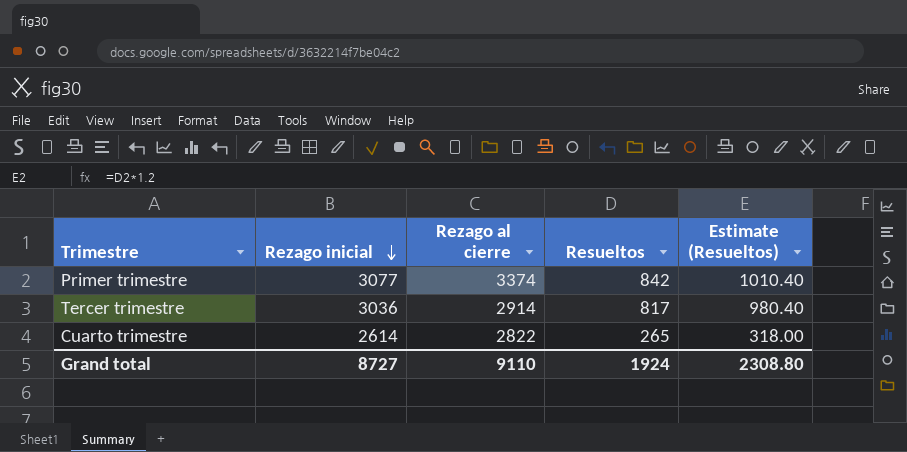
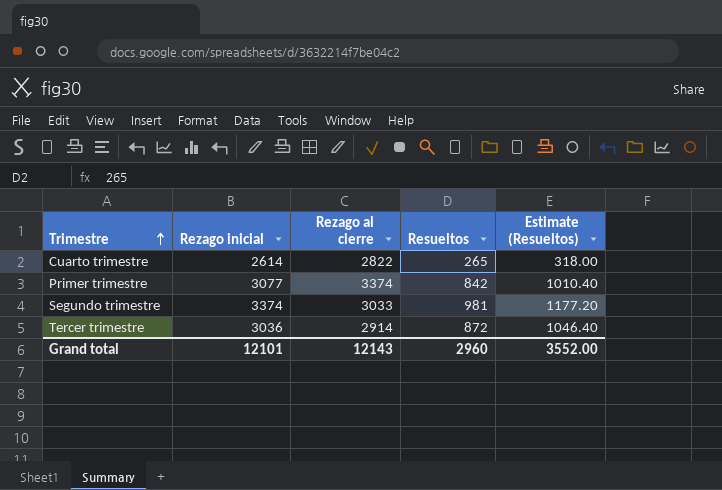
row order: Rezago inicial descending -> Trimestre ascending
row Segundo trimestre: none -> 3374 | 3033 | 981 | 1177.20
Tercer trimestre | Resueltos: 817 -> 872
Tercer trimestre | Estimate (Resueltos): 980.40 -> 1046.40
Grand total | Rezago inicial: 8727 -> 12101
Grand total | Rezago al cierre: 9110 -> 12143
Grand total | Resueltos: 1924 -> 2960
Grand total | Estimate (Resueltos): 2308.80 -> 3552.00

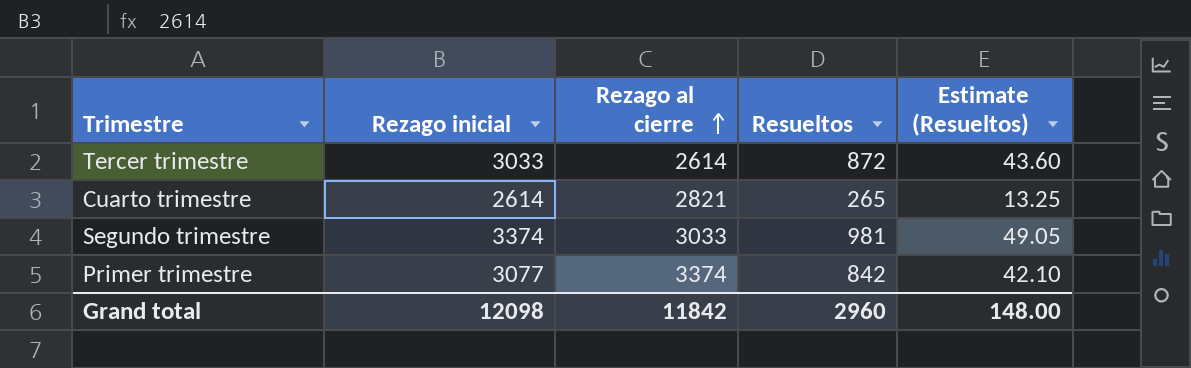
row order: Trimestre ascending -> Rezago al cierre ascending
column Estimate (Resueltos) | formula: [Resueltos] * 1.2 -> [Resueltos] * 0.05
Tercer trimestre | Rezago inicial: 3036 -> 3033
Tercer trimestre | Rezago al cierre: 2914 -> 2614
Cuarto trimestre | Rezago al cierre: 2822 -> 2821
Grand total | Rezago inicial: 12101 -> 12098
Grand total | Rezago al cierre: 12143 -> 11842
Grand total | Estimate (Resueltos): 3552.00 -> 148.00

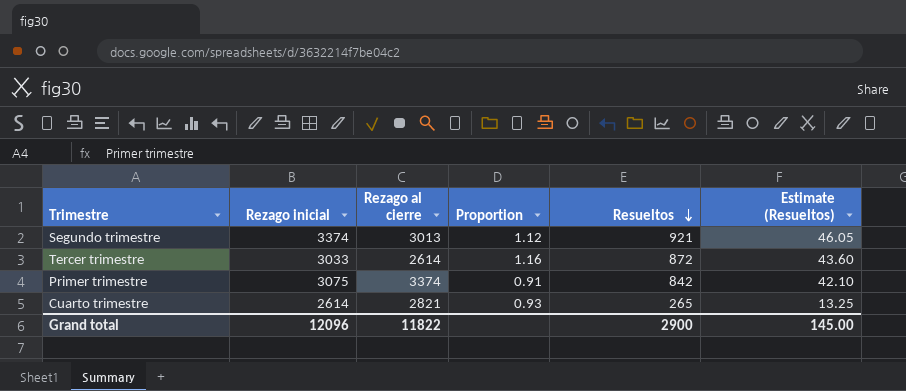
row order: Rezago al cierre ascending -> Resueltos descending
column Proportion | formula: none -> [Rezago inicial] / [Rezago al cierre]
Segundo trimestre | Rezago al cierre: 3033 -> 3013
Segundo trimestre | Resueltos: 981 -> 921
Segundo trimestre | Estimate (Resueltos): 49.05 -> 46.05
Primer trimestre | Rezago inicial: 3077 -> 3075
Grand total | Rezago inicial: 12098 -> 12096
Grand total | Rezago al cierre: 11842 -> 11822
Grand total | Resueltos: 2960 -> 2900
Grand total | Estimate (Resueltos): 148.00 -> 145.00

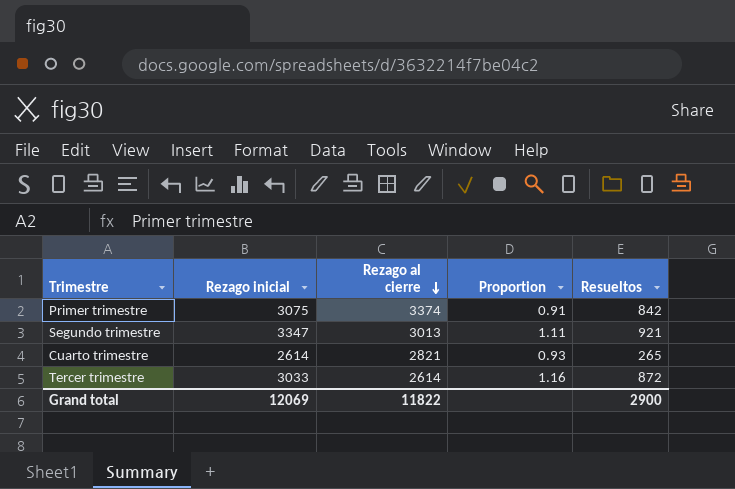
row order: Resueltos descending -> Rezago al cierre descending
column Estimate (Resueltos) | formula: [Resueltos] * 0.05 -> none
Segundo trimestre | Rezago inicial: 3374 -> 3347
Segundo trimestre | Proportion: 1.12 -> 1.11
Grand total | Rezago inicial: 12096 -> 12069

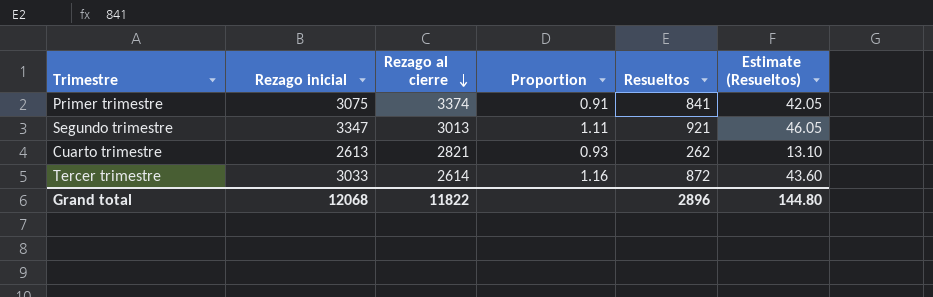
column Estimate (Resueltos) | formula: none -> [Resueltos] * 0.05
Primer trimestre | Resueltos: 842 -> 841
Cuarto trimestre | Rezago inicial: 2614 -> 2613
Cuarto trimestre | Resueltos: 265 -> 262
Grand total | Rezago inicial: 12069 -> 12068
Grand total | Resueltos: 2900 -> 2896

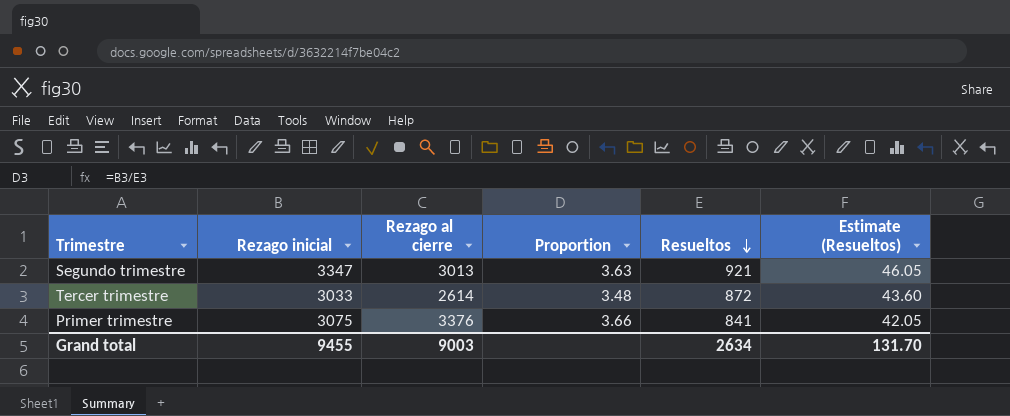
row order: Rezago al cierre descending -> Resueltos descending
column Proportion | formula: [Rezago inicial] / [Rezago al cierre] -> [Rezago inicial] / [Resueltos]
row Cuarto trimestre: 2613 | 2821 | 0.93 | 262 | 13.10 -> none
Primer trimestre | Rezago al cierre: 3374 -> 3376
Grand total | Rezago inicial: 12068 -> 9455
Grand total | Rezago al cierre: 11822 -> 9003
Grand total | Resueltos: 2896 -> 2634
Grand total | Estimate (Resueltos): 144.80 -> 131.70

